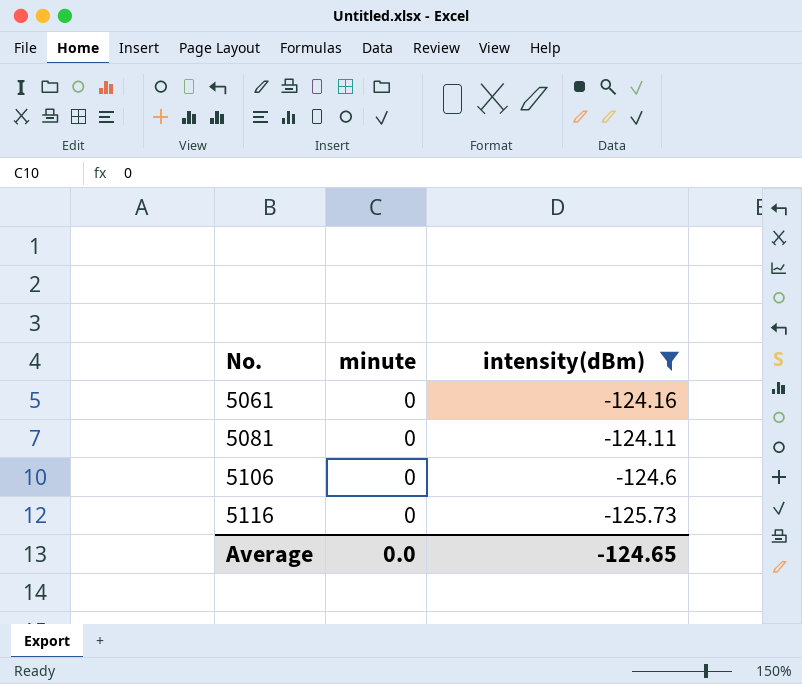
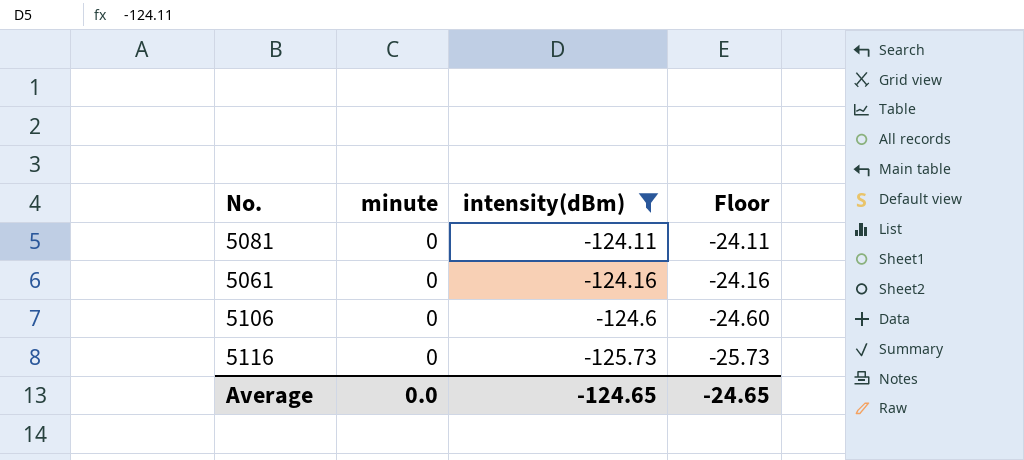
row order: No. ascending -> intensity(dBm) descending
column Floor | formula: none -> [intensity(dBm)] + 100

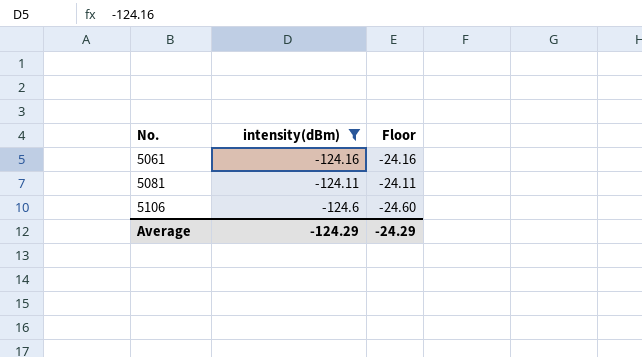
row order: intensity(dBm) descending -> No. ascending
column minute | position: 2 -> none
row 5116: 0 | -125.73 | -25.73 -> none
Average | intensity(dBm): -124.65 -> -124.29
Average | Floor: -24.65 -> -24.29

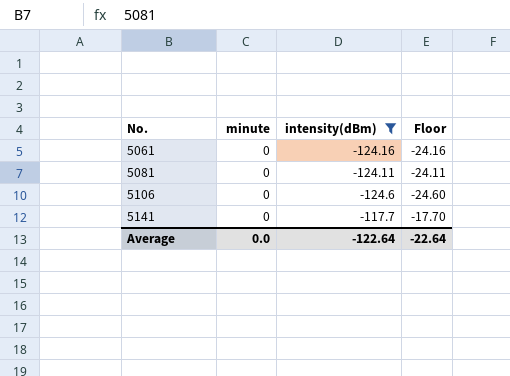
column minute | position: none -> 2
row 5141: none -> 0 | -117.7 | -17.70
Average | intensity(dBm): -124.29 -> -122.64
Average | Floor: -24.29 -> -22.64

